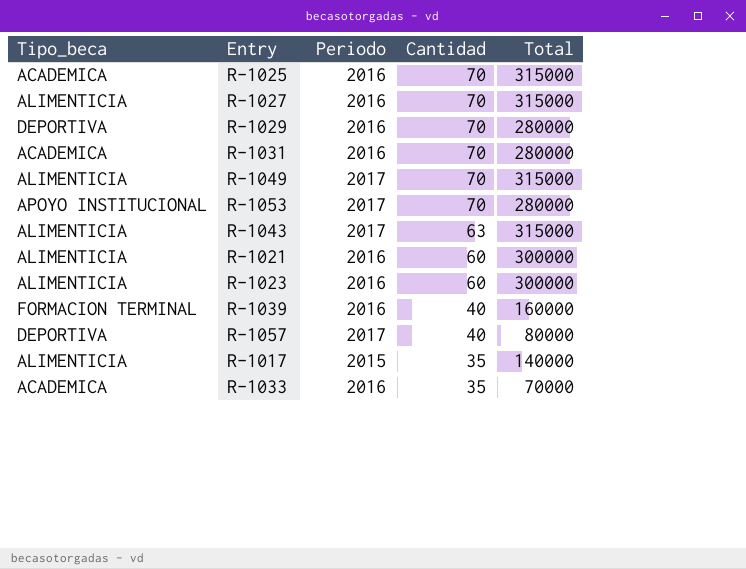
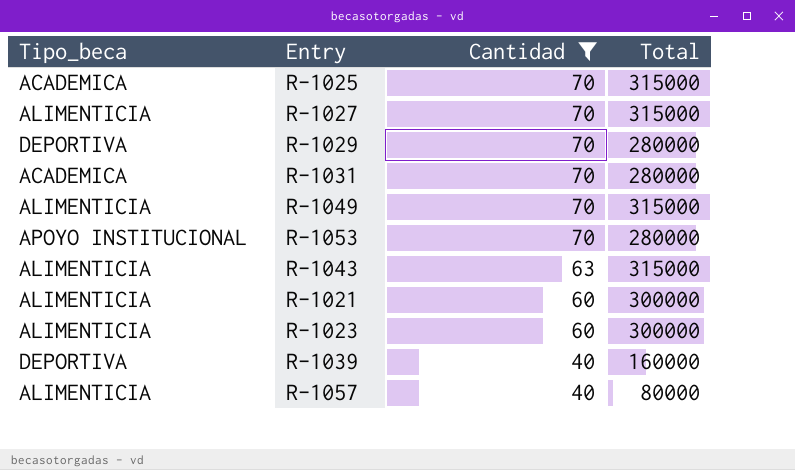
filter: none -> Cantidad != 35
column Periodo | position: 3 -> none
R-1039 | Tipo_beca: FORMACION TERMINAL -> DEPORTIVA
R-1057 | Tipo_beca: DEPORTIVA -> ALIMENTICIA

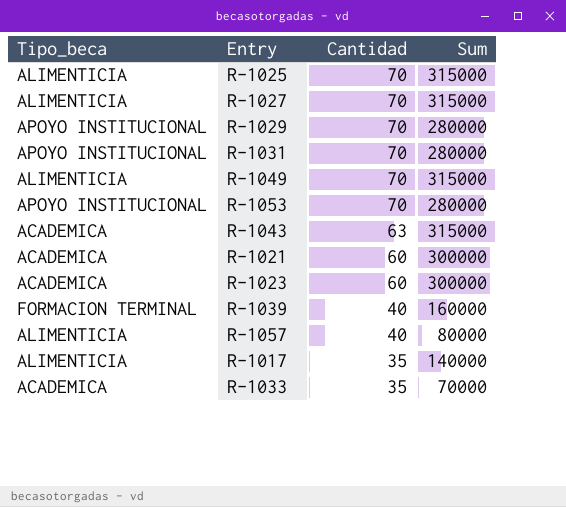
filter: Cantidad != 35 -> none
column name: Total -> Sum
R-1025 | Tipo_beca: ACADEMICA -> ALIMENTICIA
R-1029 | Tipo_beca: DEPORTIVA -> APOYO INSTITUCIONAL
R-1031 | Tipo_beca: ACADEMICA -> APOYO INSTITUCIONAL
R-1043 | Tipo_beca: ALIMENTICIA -> ACADEMICA
R-1021 | Tipo_beca: ALIMENTICIA -> ACADEMICA
R-1023 | Tipo_beca: ALIMENTICIA -> ACADEMICA
R-1039 | Tipo_beca: DEPORTIVA -> FORMACION TERMINAL

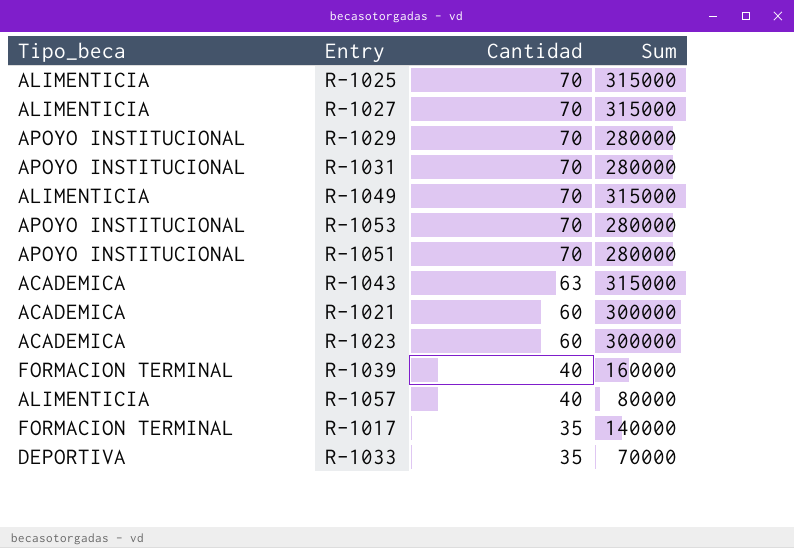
row R-1051: none -> APOYO INSTITUCIONAL | 70 | 280000
R-1017 | Tipo_beca: ALIMENTICIA -> FORMACION TERMINAL
R-1033 | Tipo_beca: ACADEMICA -> DEPORTIVA

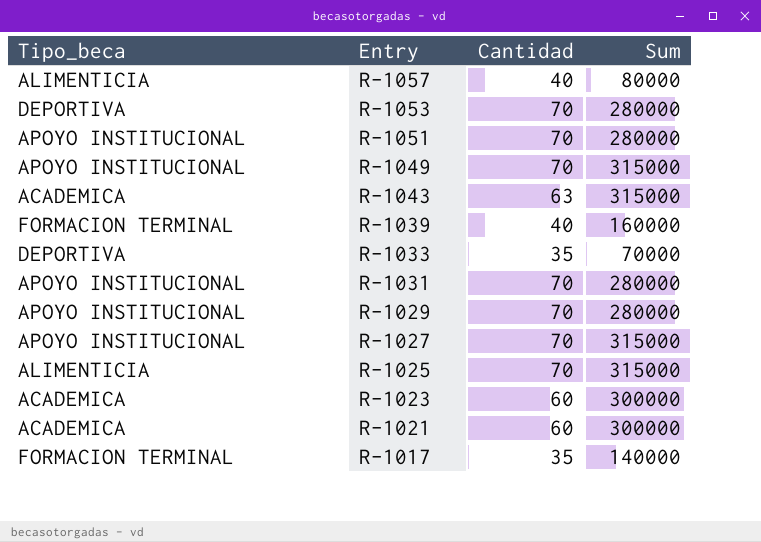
row order: Cantidad descending -> Entry descending
R-1053 | Tipo_beca: APOYO INSTITUCIONAL -> DEPORTIVA
R-1049 | Tipo_beca: ALIMENTICIA -> APOYO INSTITUCIONAL
R-1027 | Tipo_beca: ALIMENTICIA -> APOYO INSTITUCIONAL

